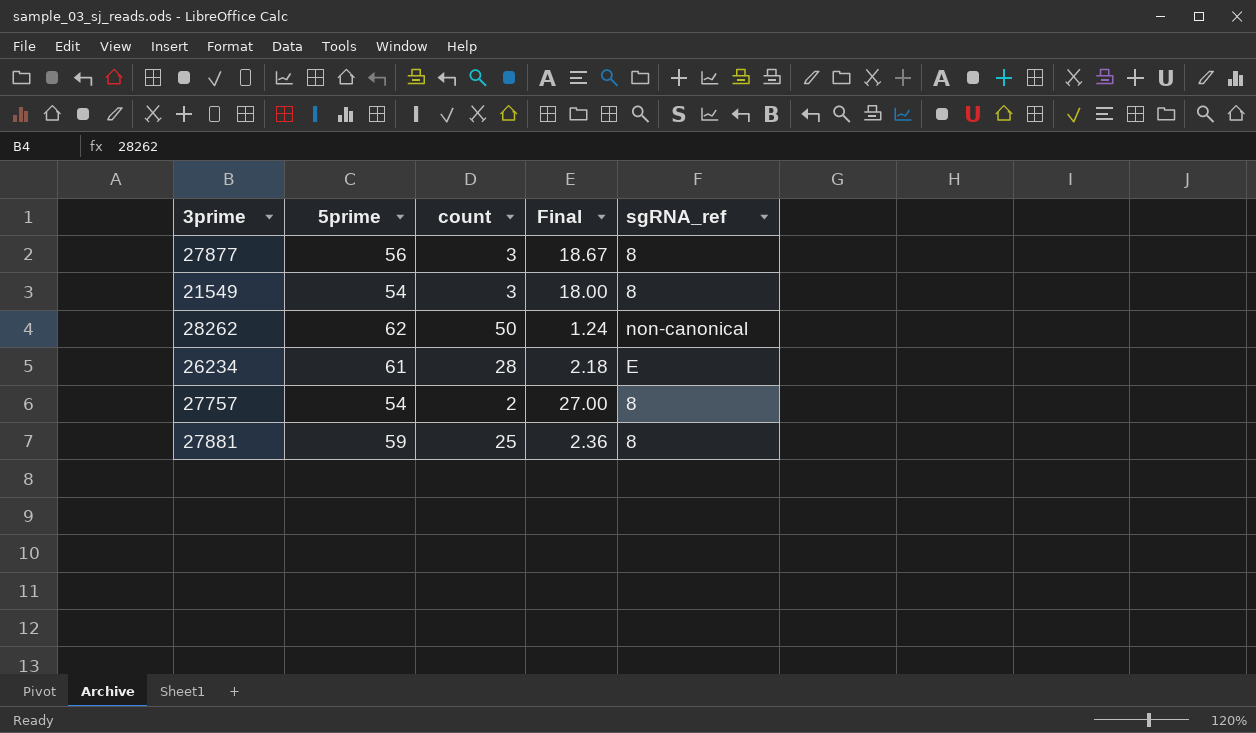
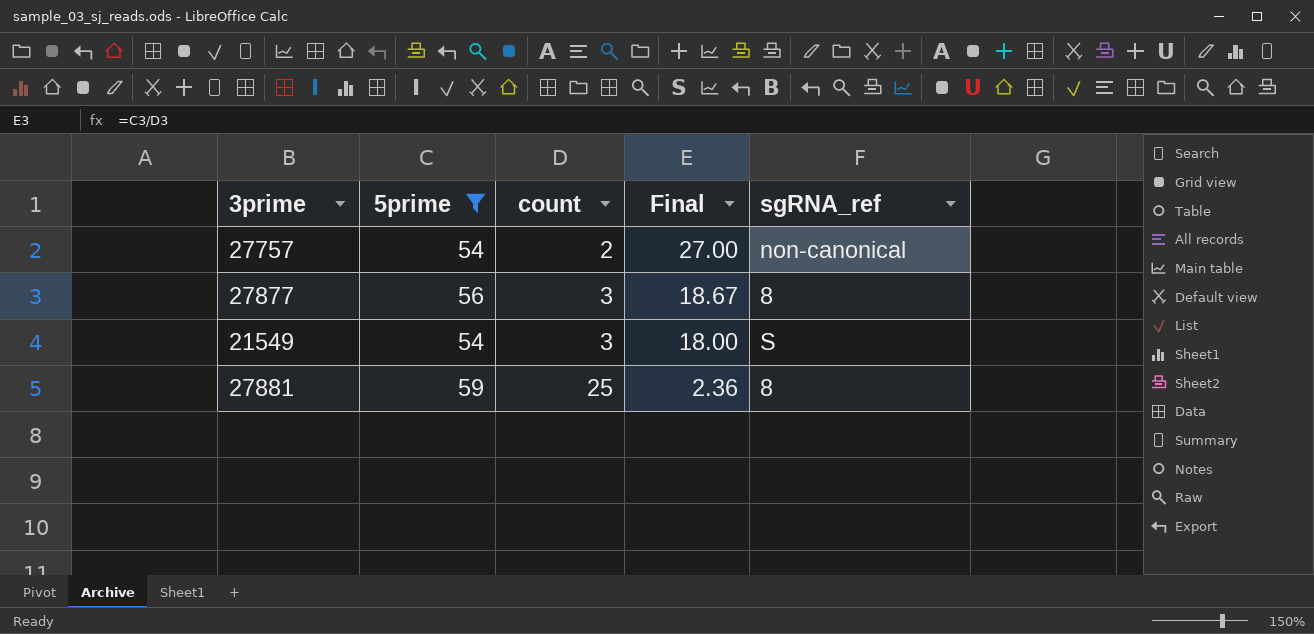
filter: none -> 5prime <= 59
row order: none -> count ascending
27757 | sgRNA_ref: 8 -> non-canonical
21549 | sgRNA_ref: 8 -> S

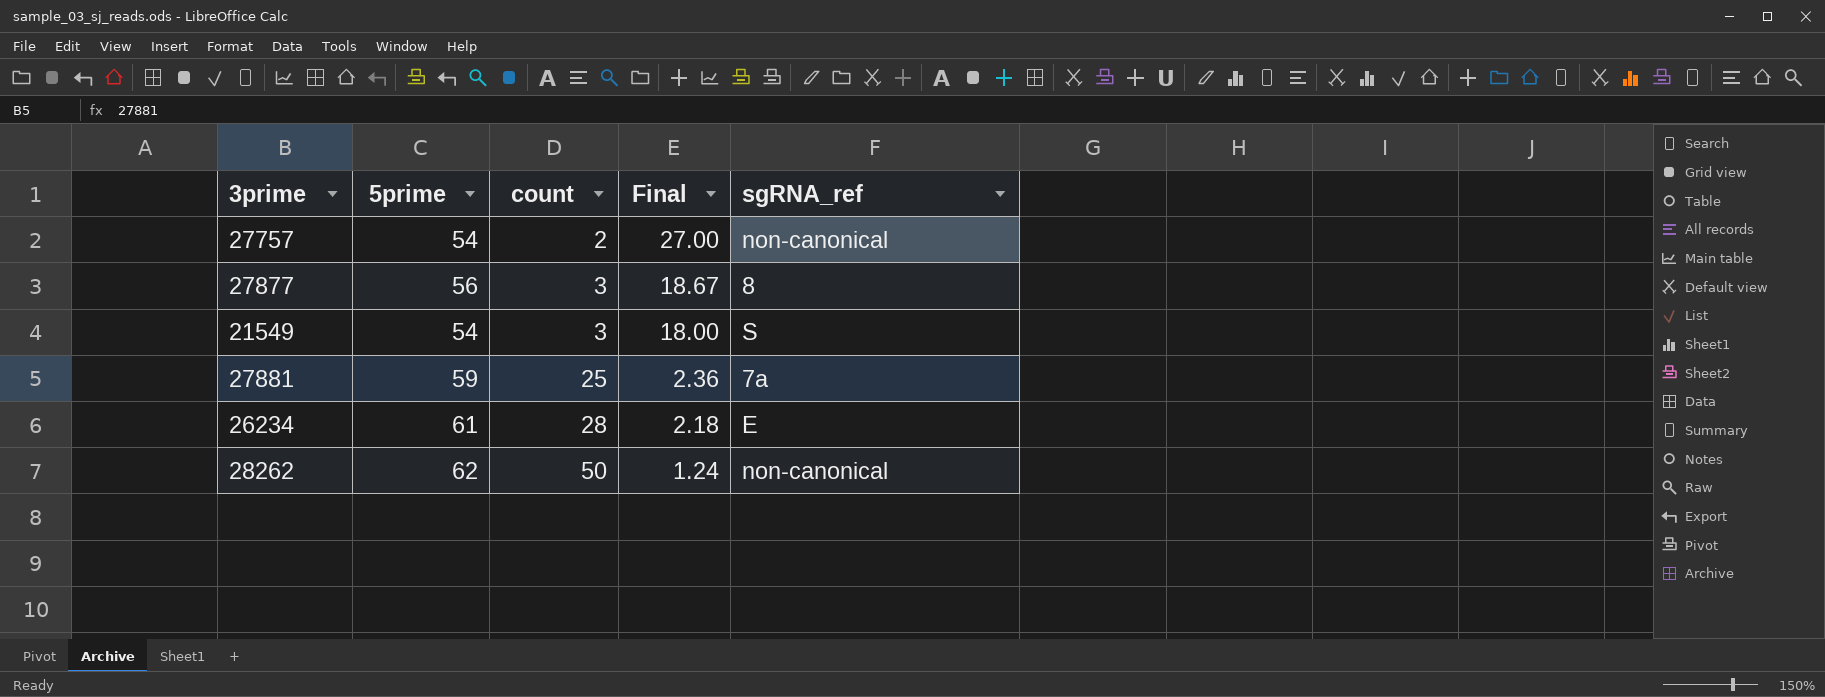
filter: 5prime <= 59 -> none
27881 | sgRNA_ref: 8 -> 7a

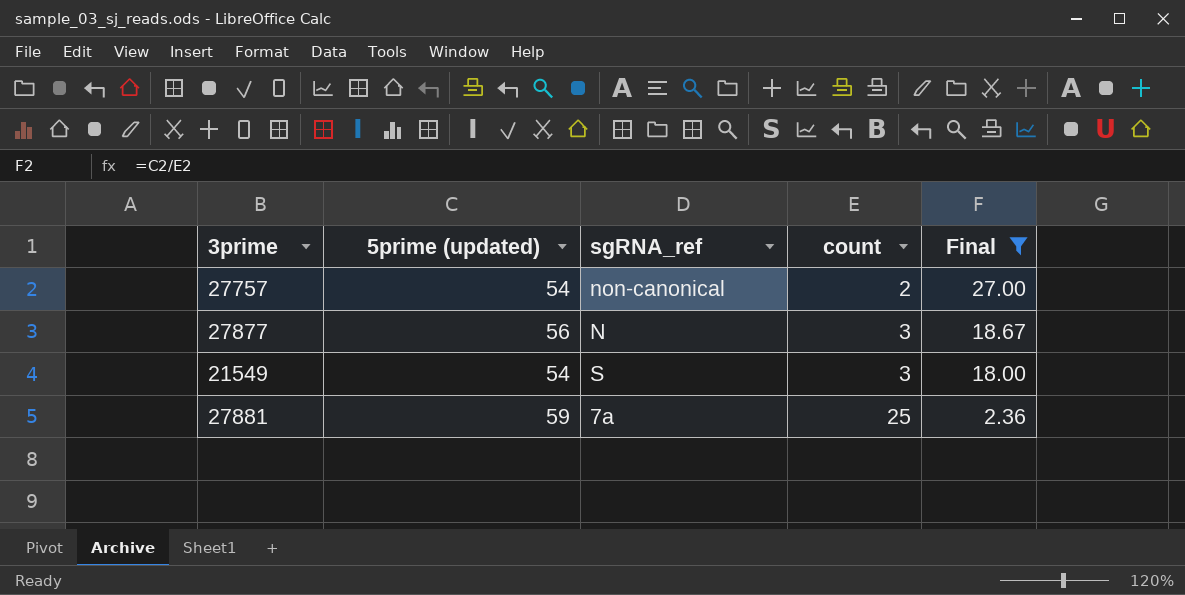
filter: none -> Final >= 2.36
column name: 5prime -> 5prime (updated)
column sgRNA_ref | position: 5 -> 3
27877 | sgRNA_ref: 8 -> N

